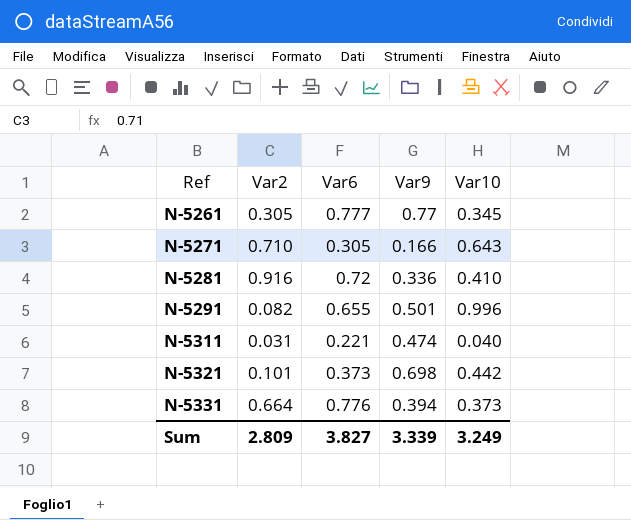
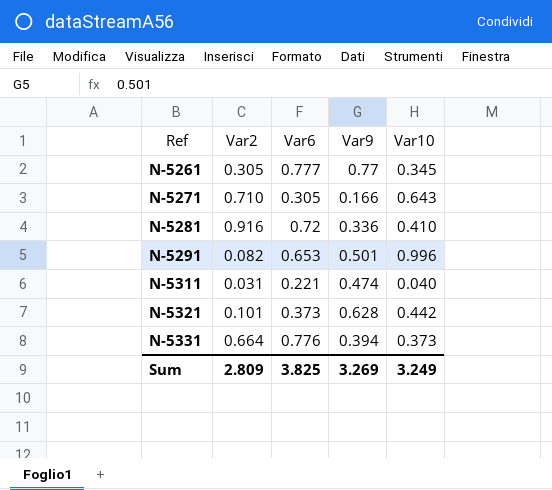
N-5291 | Var6: 0.655 -> 0.653
N-5321 | Var9: 0.698 -> 0.628
Sum | Var6: 3.827 -> 3.825
Sum | Var9: 3.339 -> 3.269

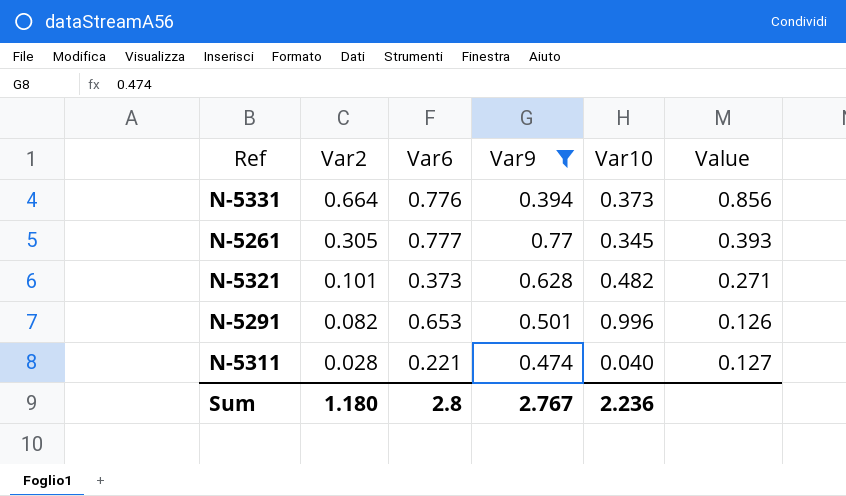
filter: none -> Var9 >= 0.394
row order: Ref ascending -> Var2 descending
column Value | formula: none -> [Var2] / [Var6]
N-5321 | Var10: 0.442 -> 0.482
N-5311 | Var2: 0.031 -> 0.028
Sum | Var2: 2.809 -> 1.180
Sum | Var6: 3.825 -> 2.8
Sum | Var9: 3.269 -> 2.767
Sum | Var10: 3.249 -> 2.236

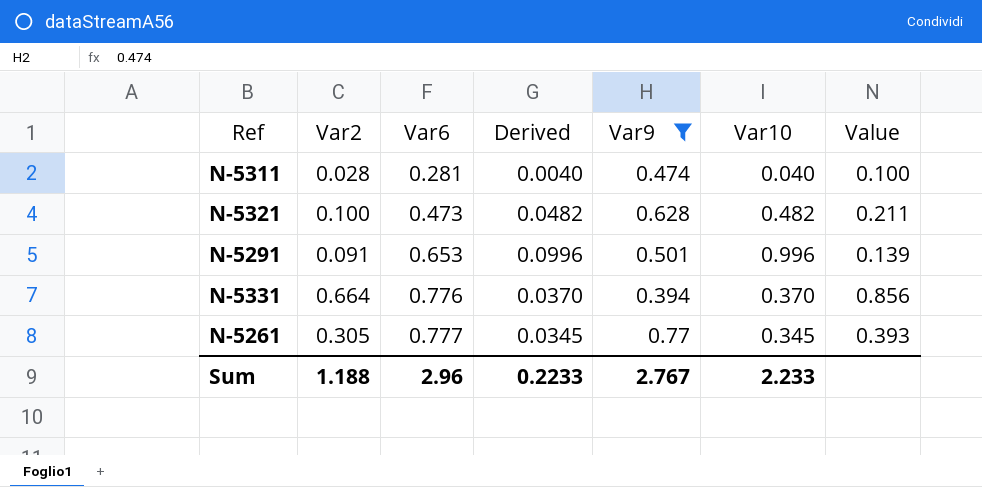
row order: Var2 descending -> Var6 ascending
column Derived | formula: none -> [Var10] * 0.1
N-5311 | Var6: 0.221 -> 0.281
N-5311 | Value: 0.127 -> 0.100
N-5321 | Var2: 0.101 -> 0.100
N-5321 | Var6: 0.373 -> 0.473
N-5321 | Value: 0.271 -> 0.211
N-5291 | Var2: 0.082 -> 0.091
N-5291 | Value: 0.126 -> 0.139
N-5331 | Var10: 0.373 -> 0.370
Sum | Var2: 1.180 -> 1.188
Sum | Var6: 2.8 -> 2.96
Sum | Var10: 2.236 -> 2.233

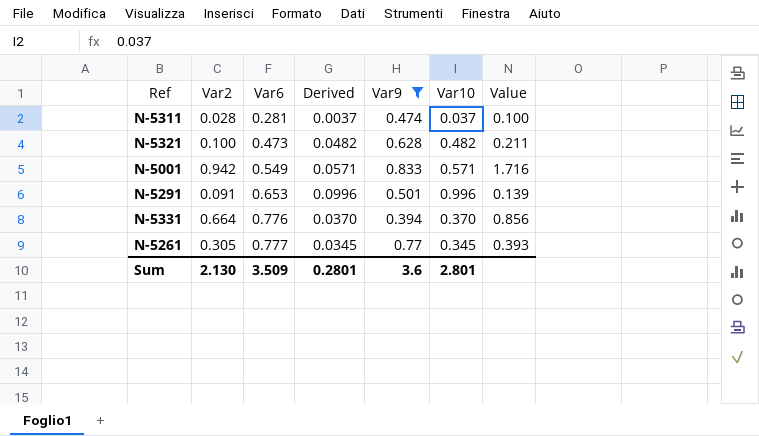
N-5311 | Derived: 0.0040 -> 0.0037
N-5311 | Var10: 0.040 -> 0.037
row N-5001: none -> 0.942 | 0.549 | 0.0571 | 0.833 | 0.571 | 1.716
Sum | Var2: 1.188 -> 2.130
Sum | Var6: 2.96 -> 3.509
Sum | Derived: 0.2233 -> 0.2801
Sum | Var9: 2.767 -> 3.6
Sum | Var10: 2.233 -> 2.801

